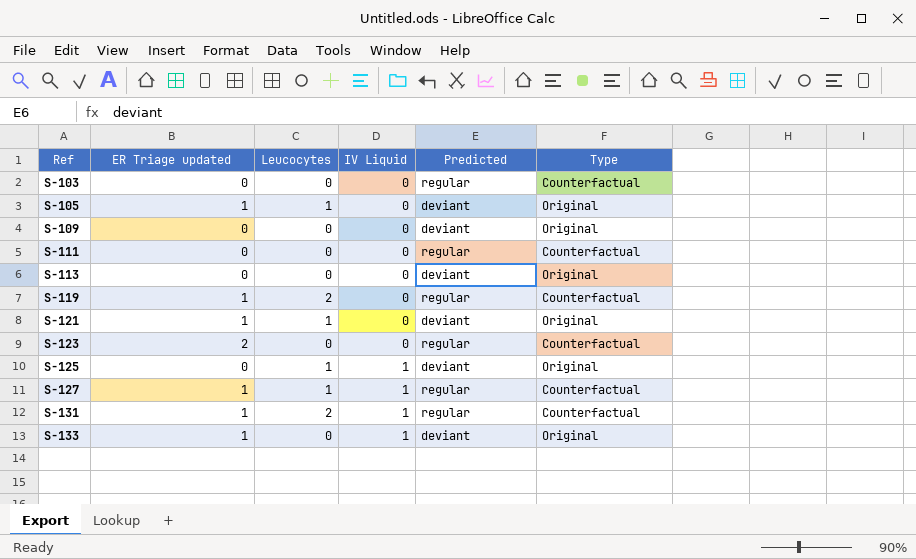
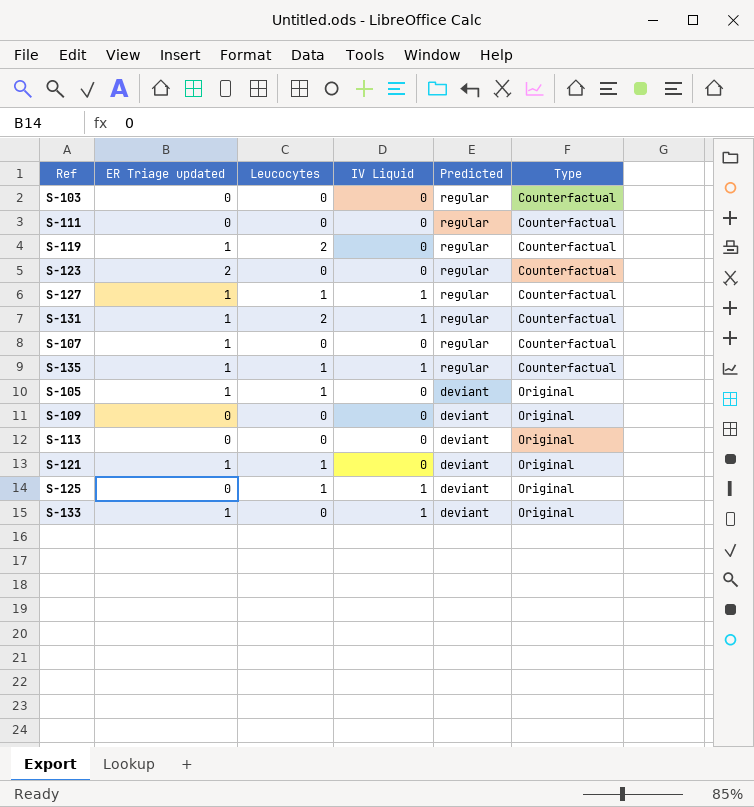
row order: Ref ascending -> Predicted descending
row S-107: none -> 1 | 0 | 0 | regular | Counterfactual
row S-135: none -> 1 | 1 | 1 | regular | Counterfactual

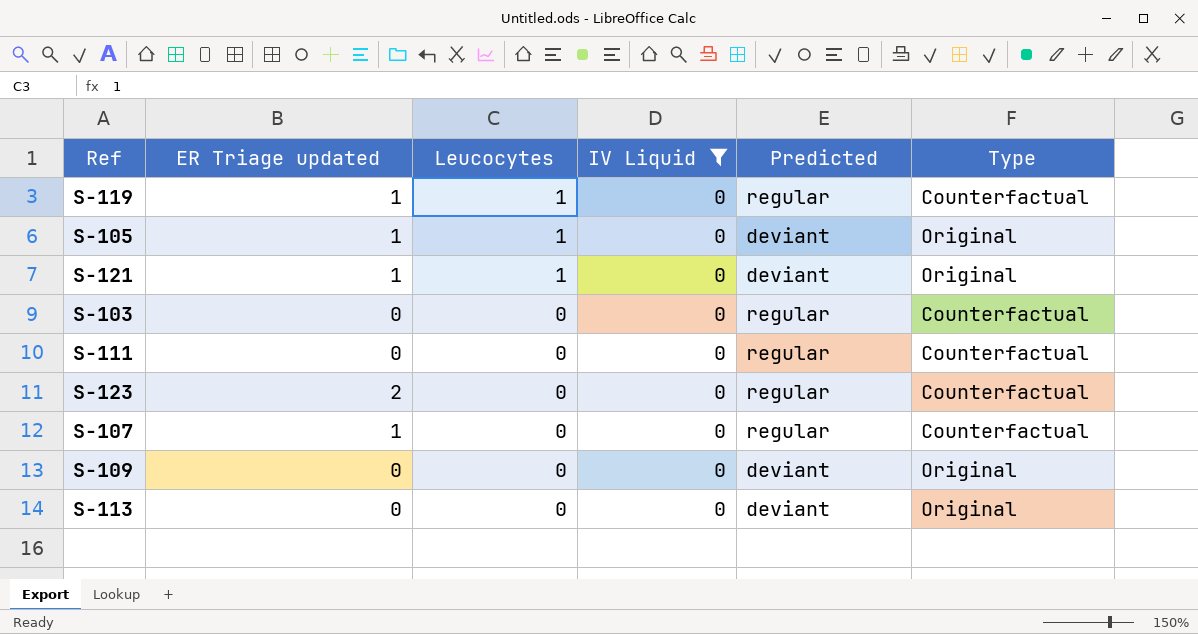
filter: none -> IV Liquid = 0
row order: Predicted descending -> Leucocytes descending
S-119 | Leucocytes: 2 -> 1

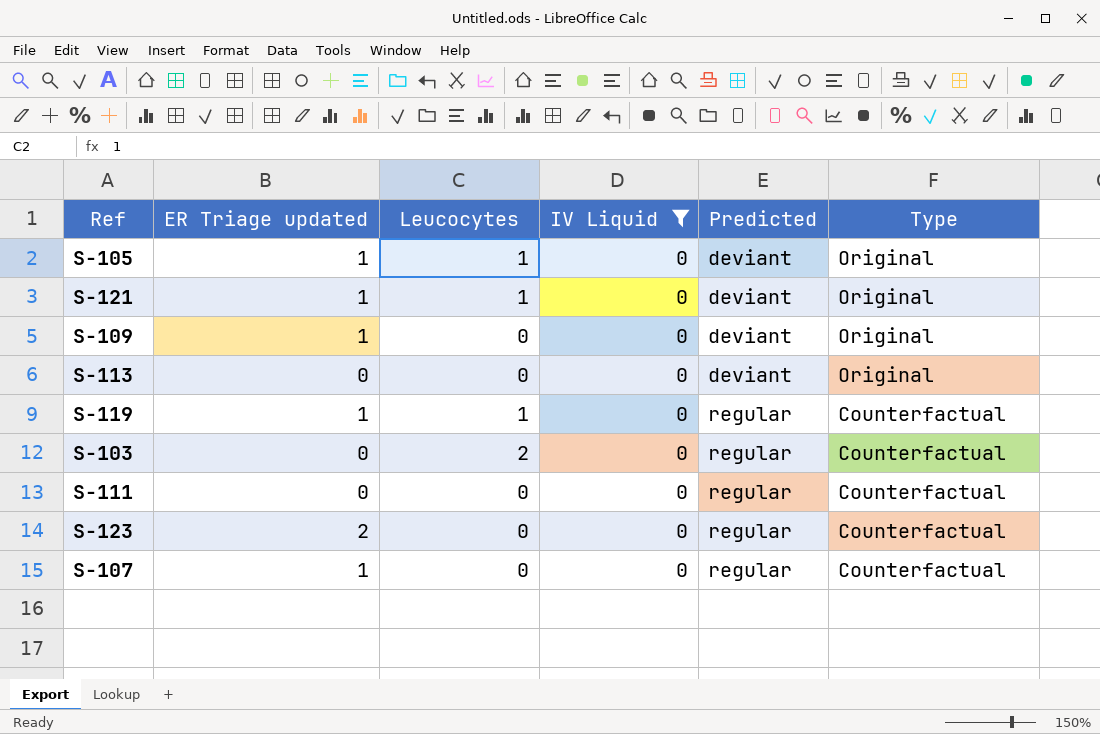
row order: Leucocytes descending -> Predicted ascending
S-109 | ER Triage updated: 0 -> 1
S-103 | Leucocytes: 0 -> 2

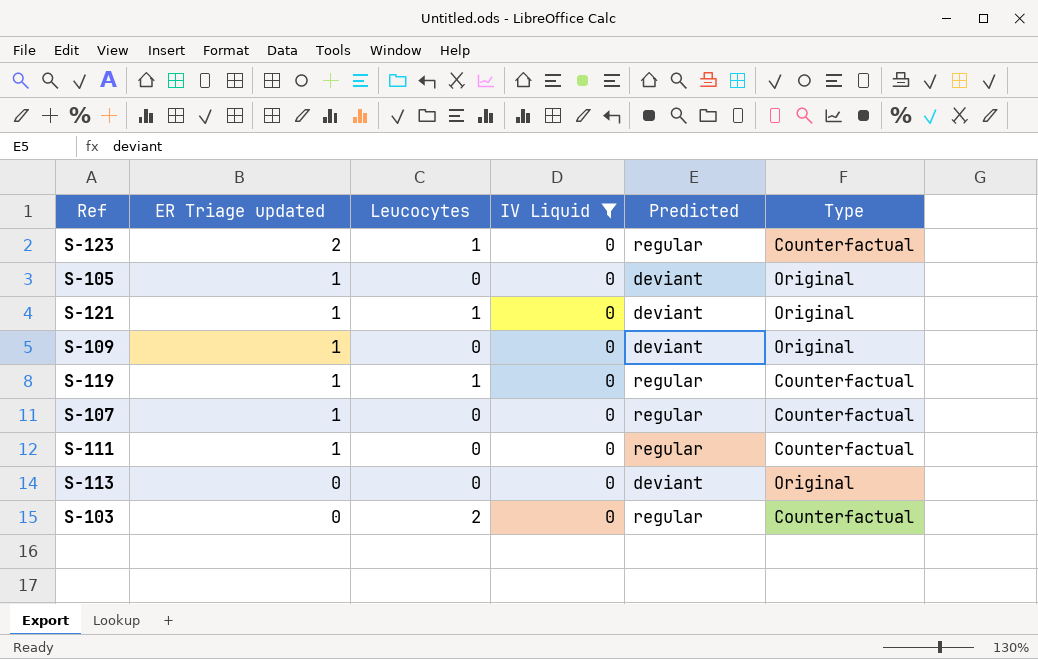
row order: Predicted ascending -> ER Triage updated descending
S-123 | Leucocytes: 0 -> 1
S-105 | Leucocytes: 1 -> 0
S-111 | ER Triage updated: 0 -> 1

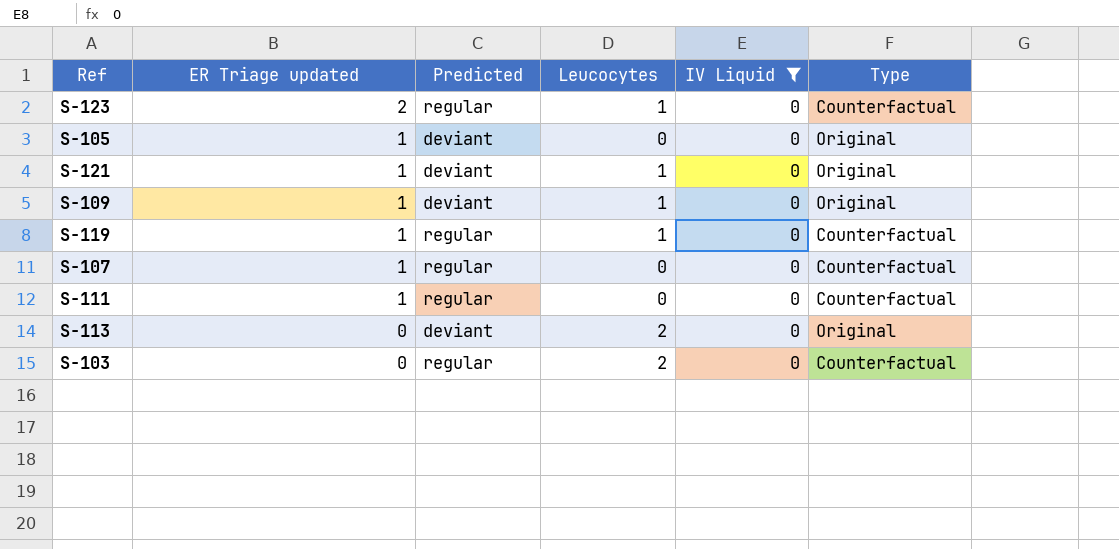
column Predicted | position: 5 -> 3
S-109 | Leucocytes: 0 -> 1
S-113 | Leucocytes: 0 -> 2

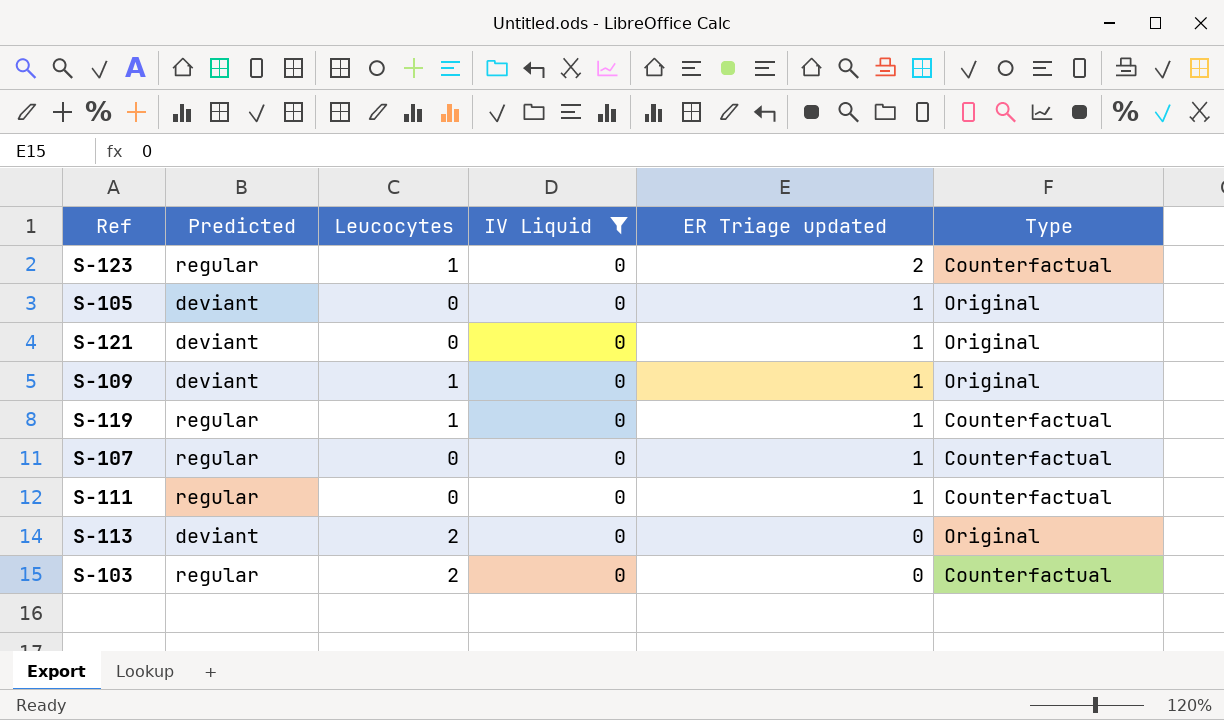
column ER Triage updated | position: 2 -> 5
S-121 | Leucocytes: 1 -> 0

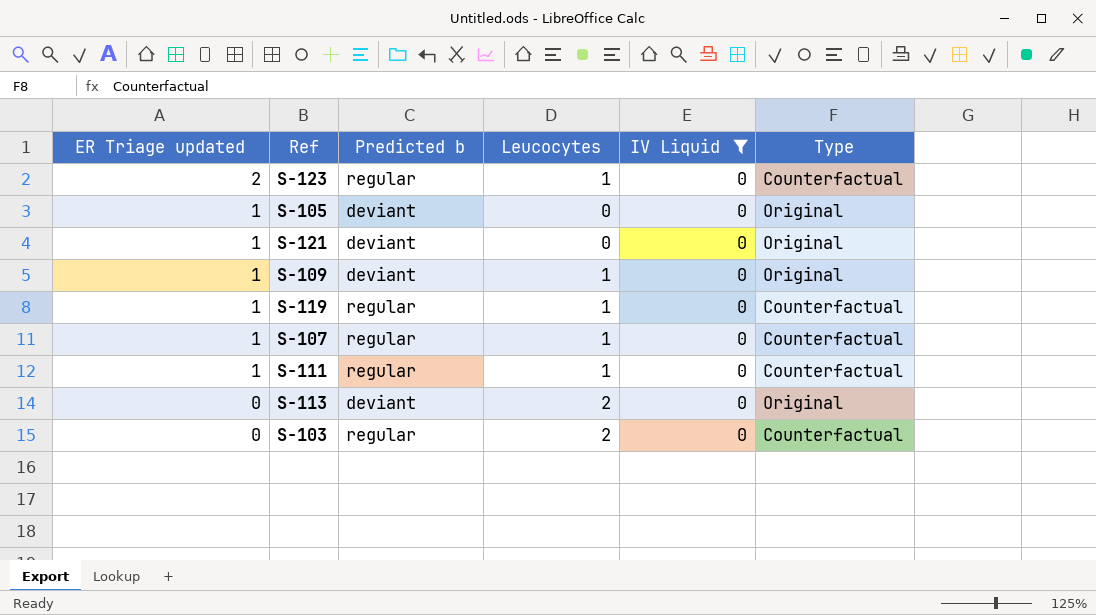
column ER Triage updated | position: 5 -> 1
column name: Predicted -> Predicted b
S-107 | Leucocytes: 0 -> 1
S-111 | Leucocytes: 0 -> 1

